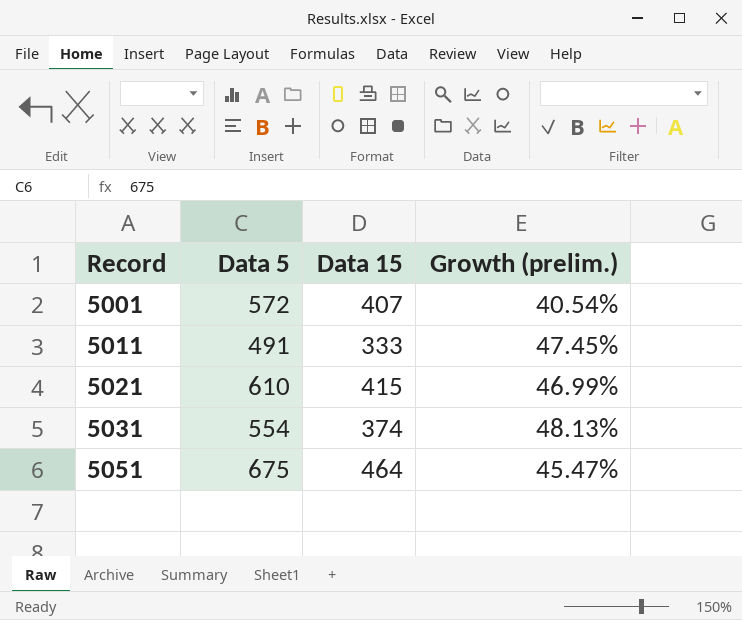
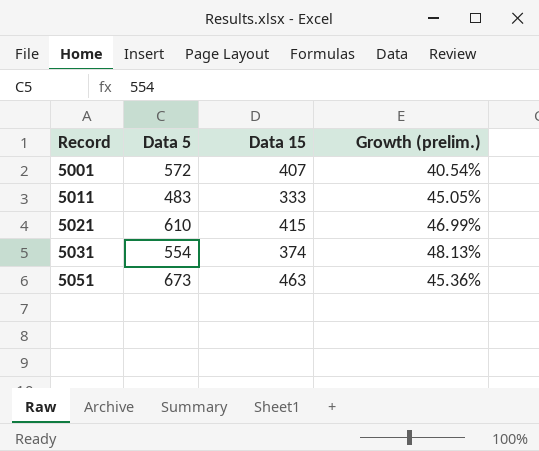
5011 | Data 5: 491 -> 483
5011 | Growth (prelim.): 47.45% -> 45.05%
5051 | Data 5: 675 -> 673
5051 | Data 15: 464 -> 463
5051 | Growth (prelim.): 45.47% -> 45.36%

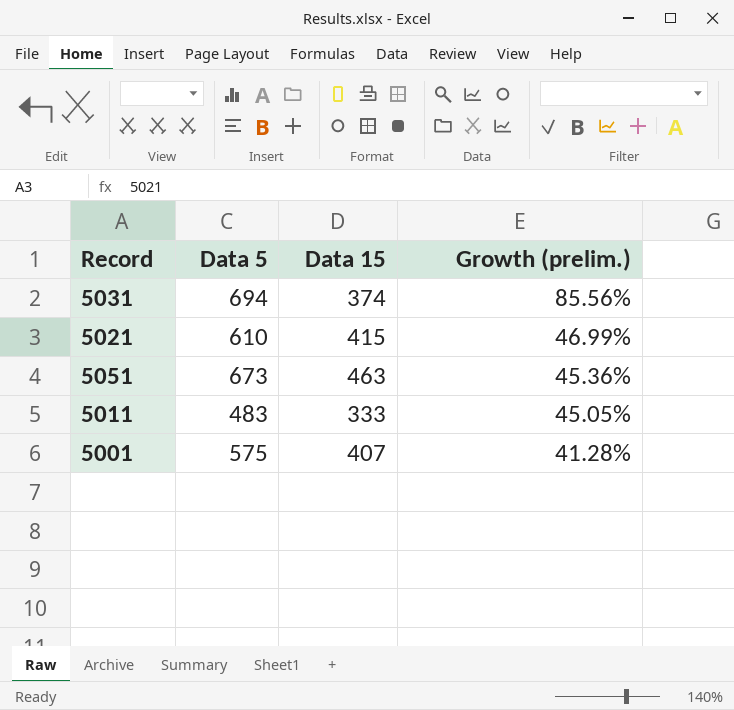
row order: Record ascending -> Growth (prelim.) descending
5031 | Data 5: 554 -> 694
5031 | Growth (prelim.): 48.13% -> 85.56%
5001 | Data 5: 572 -> 575
5001 | Growth (prelim.): 40.54% -> 41.28%

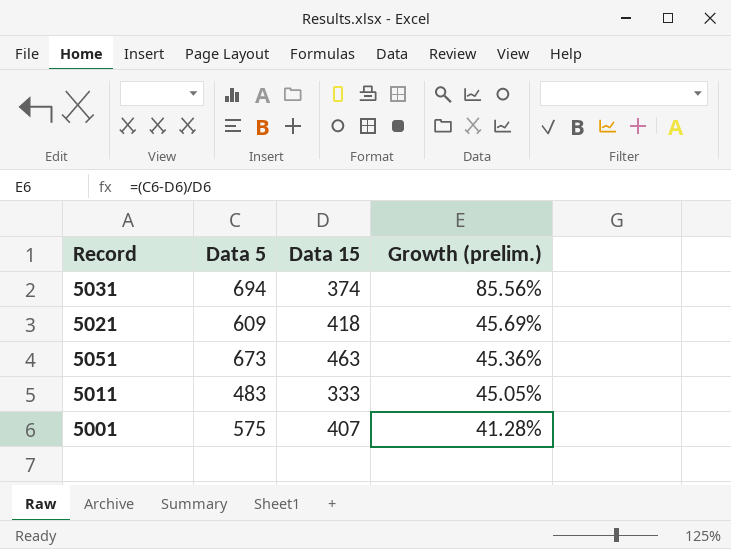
5021 | Data 5: 610 -> 609
5021 | Data 15: 415 -> 418
5021 | Growth (prelim.): 46.99% -> 45.69%

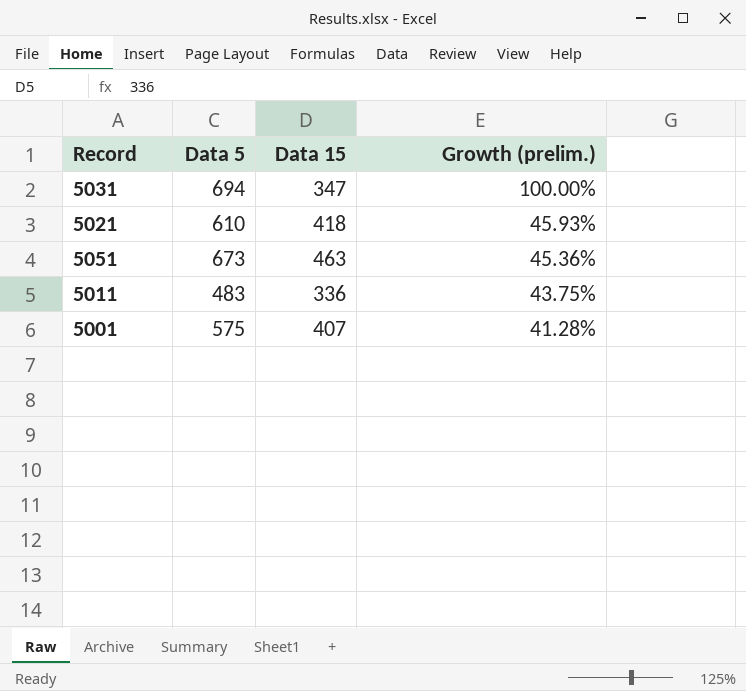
5031 | Data 15: 374 -> 347
5031 | Growth (prelim.): 85.56% -> 100.00%
5021 | Data 5: 609 -> 610
5021 | Growth (prelim.): 45.69% -> 45.93%
5011 | Data 15: 333 -> 336
5011 | Growth (prelim.): 45.05% -> 43.75%

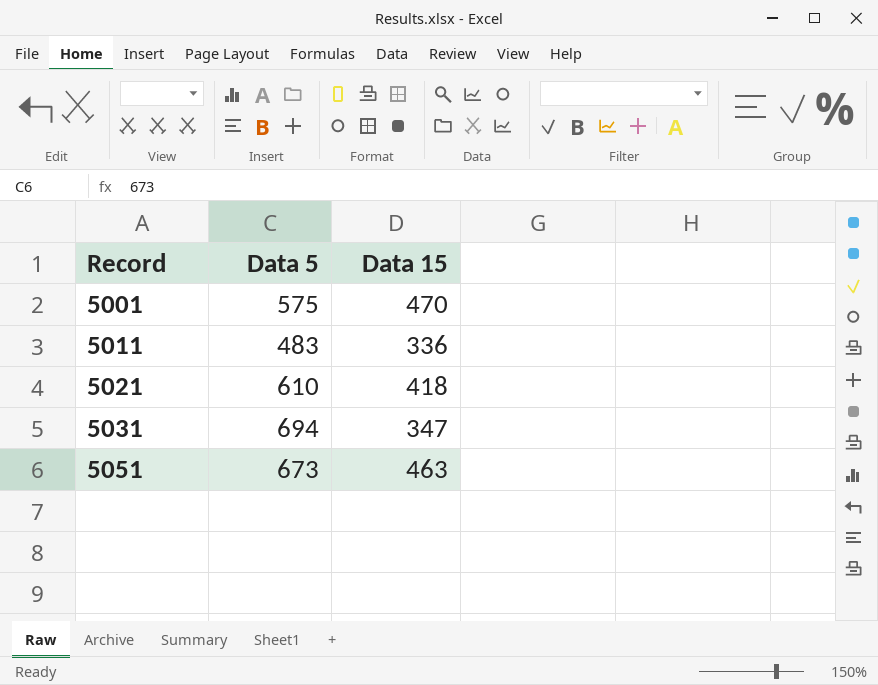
row order: Growth (prelim.) descending -> Record ascending
column Growth (prelim.) | formula: ([Data 5] - [Data 15]) / [Data 15] -> none
5001 | Data 15: 407 -> 470

